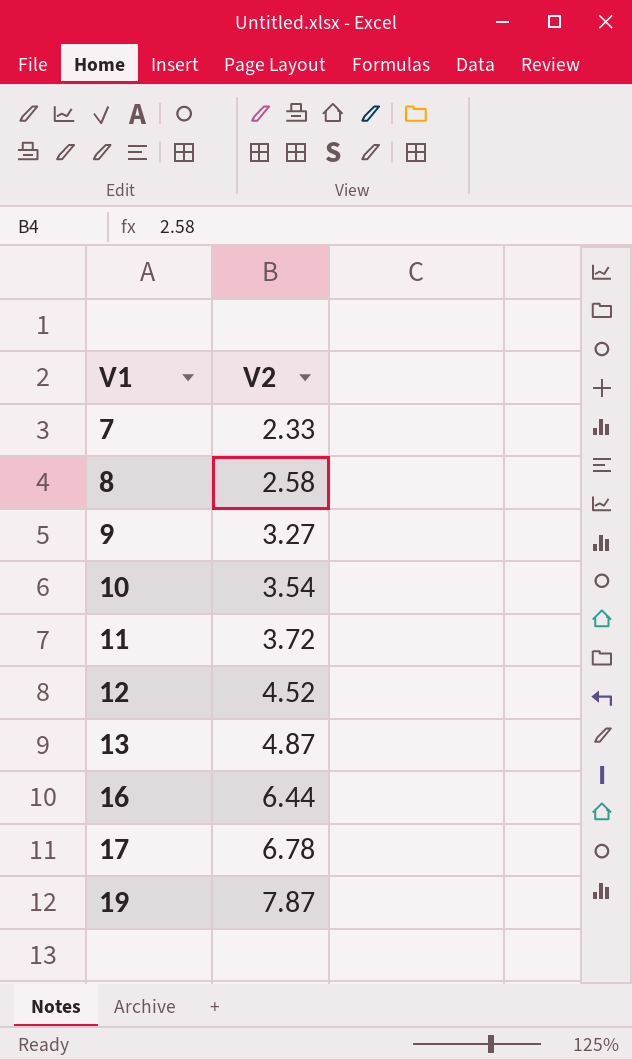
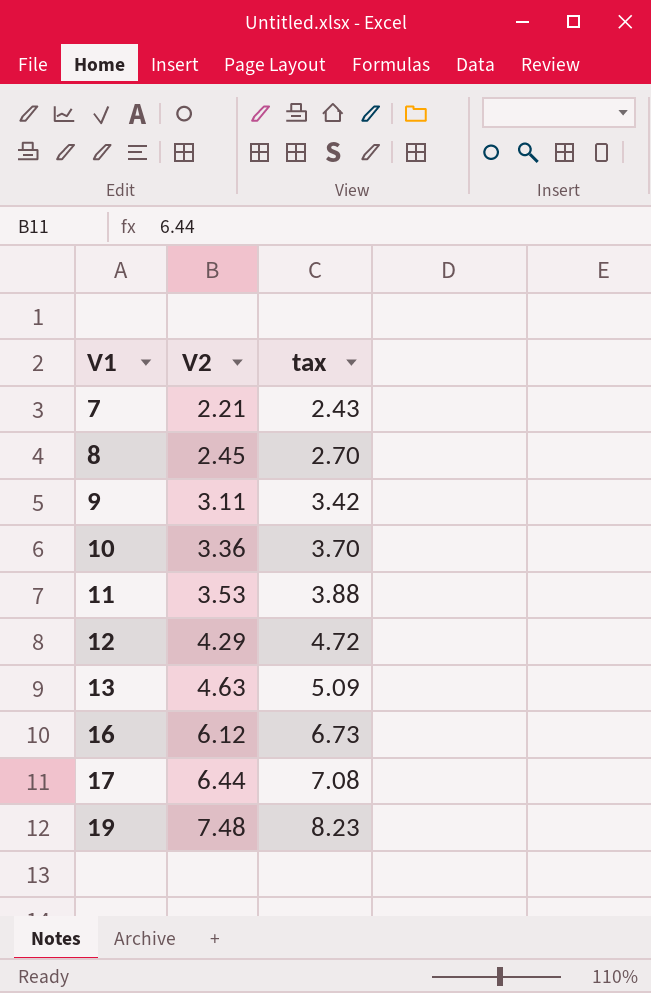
column tax | formula: none -> [V2] * 1.1
7 | V2: 2.33 -> 2.21
8 | V2: 2.58 -> 2.45
9 | V2: 3.27 -> 3.11
10 | V2: 3.54 -> 3.36
11 | V2: 3.72 -> 3.53
12 | V2: 4.52 -> 4.29
13 | V2: 4.87 -> 4.63
16 | V2: 6.44 -> 6.12
17 | V2: 6.78 -> 6.44
19 | V2: 7.87 -> 7.48

